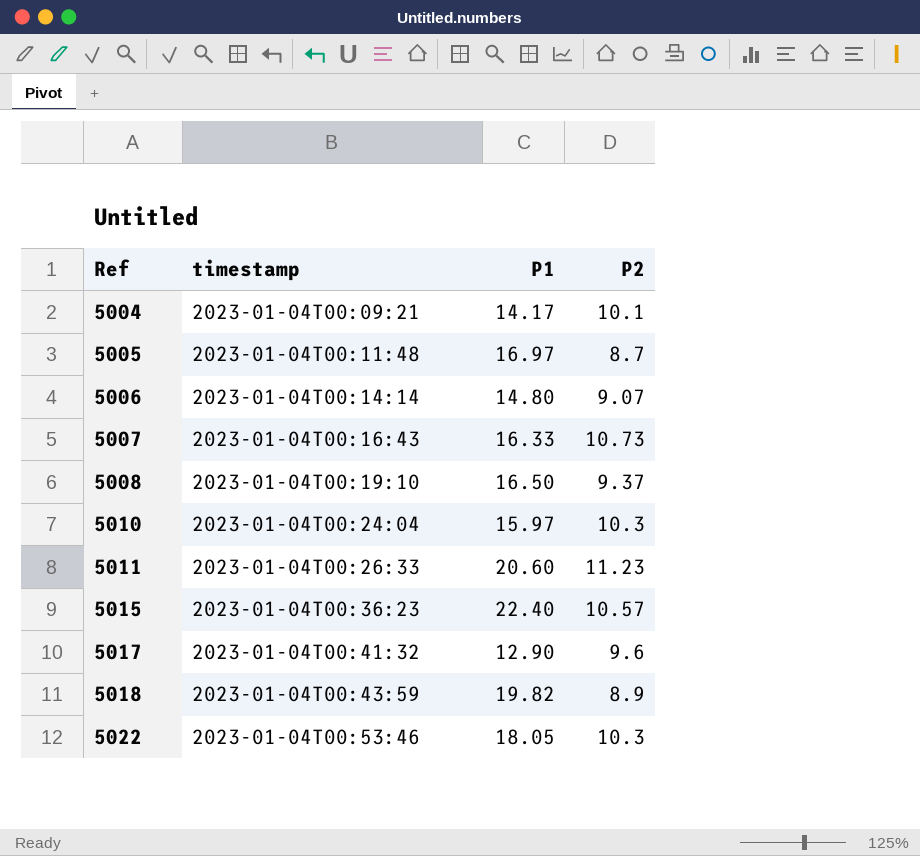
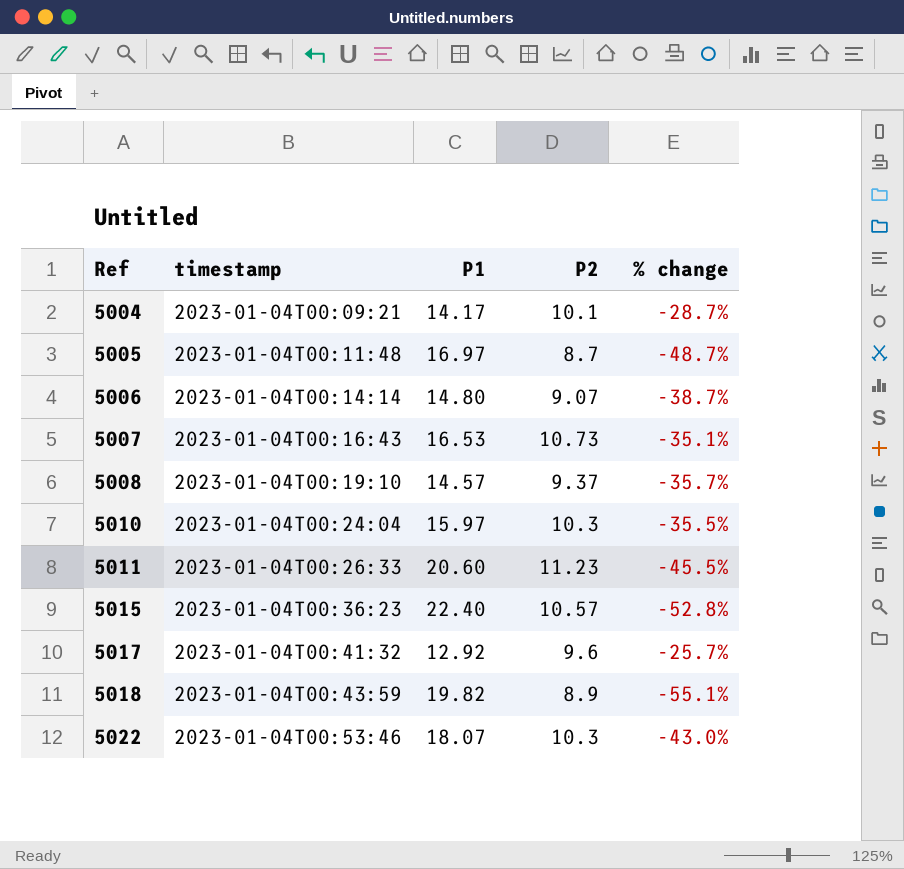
column % change | formula: none -> ([P2] - [P1]) / [P1]
5007 | P1: 16.33 -> 16.53
5008 | P1: 16.50 -> 14.57
5017 | P1: 12.90 -> 12.92
5022 | P1: 18.05 -> 18.07

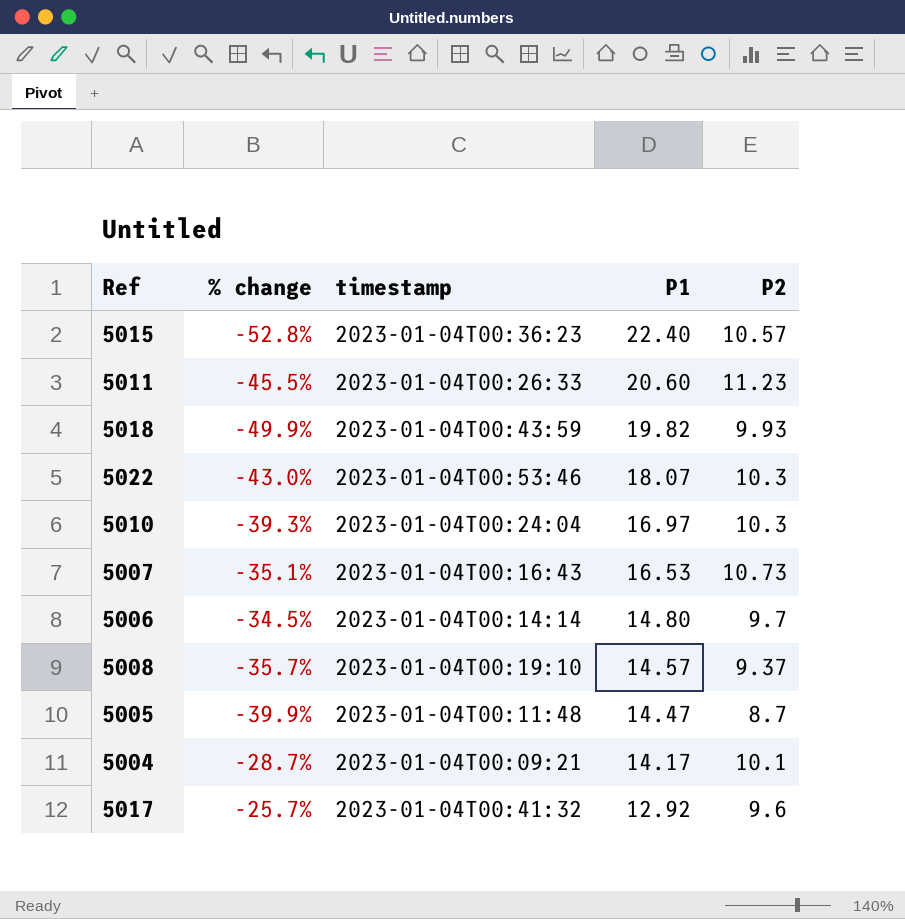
row order: Ref ascending -> P1 descending
column % change | position: 5 -> 2
5018 | % change: -55.1% -> -49.9%
5018 | P2: 8.9 -> 9.93
5010 | % change: -35.5% -> -39.3%
5010 | P1: 15.97 -> 16.97
5006 | % change: -38.7% -> -34.5%
5006 | P2: 9.07 -> 9.7
5005 | % change: -48.7% -> -39.9%
5005 | P1: 16.97 -> 14.47

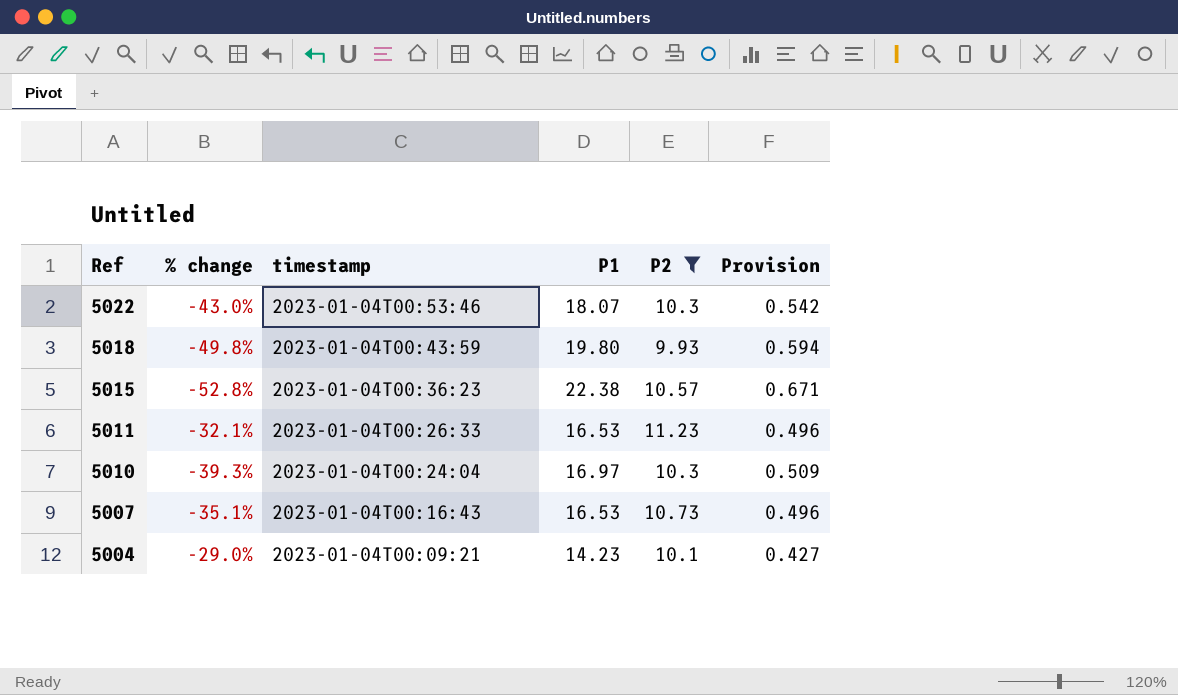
filter: none -> P2 >= 9.93
row order: P1 descending -> Ref descending
column Provision | formula: none -> [P1] * 0.03
5018 | % change: -49.9% -> -49.8%
5018 | P1: 19.82 -> 19.80
5015 | P1: 22.40 -> 22.38
5011 | % change: -45.5% -> -32.1%
5011 | P1: 20.60 -> 16.53
5004 | % change: -28.7% -> -29.0%
5004 | P1: 14.17 -> 14.23

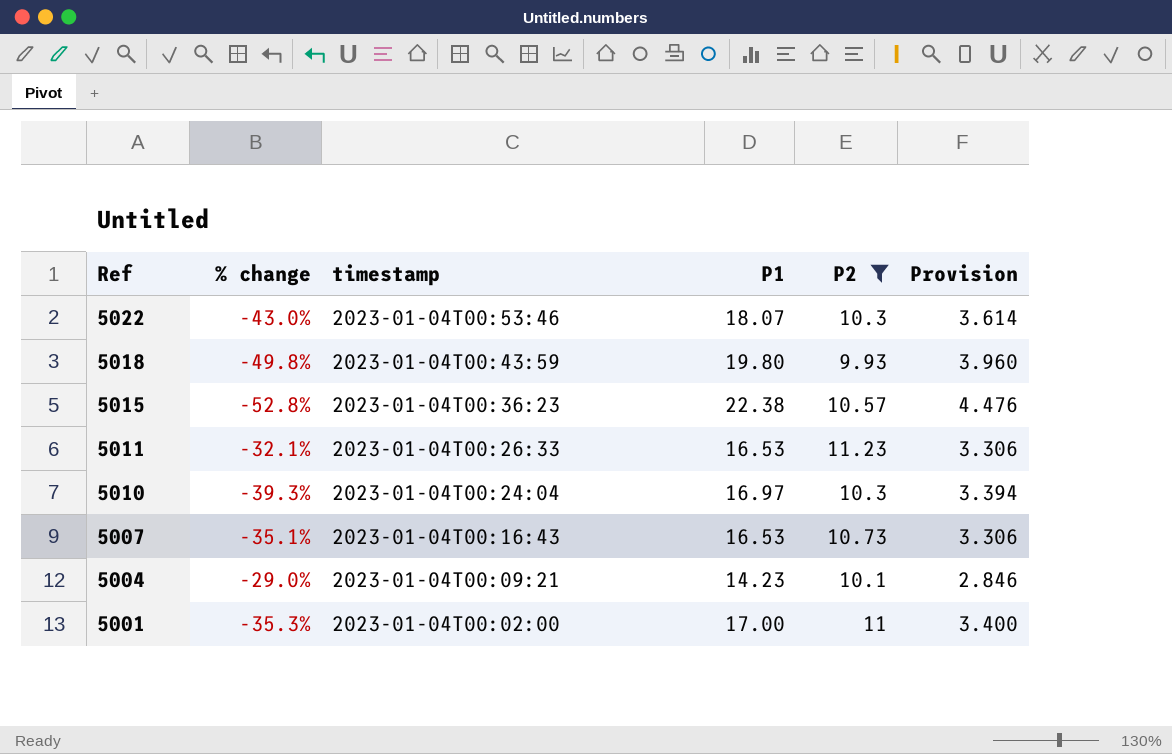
column Provision | formula: [P1] * 0.03 -> [P1] * 0.2
row 5001: none -> -35.3% | 2023-01-04T00:02:00 | 17.00 | 11 | 3.400

